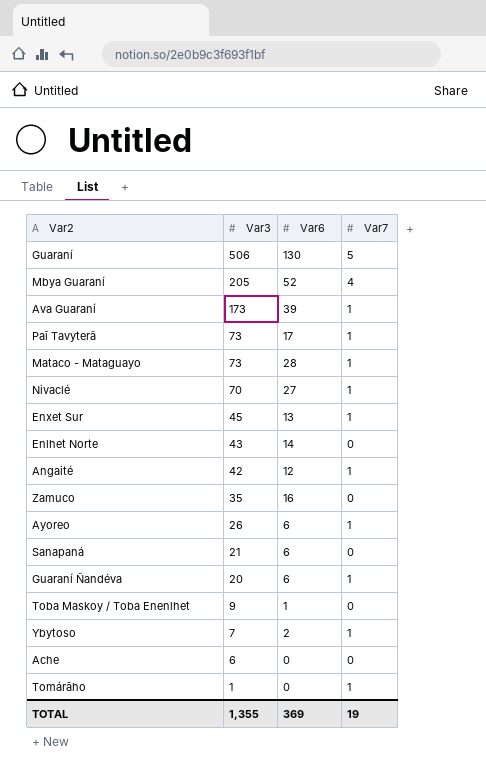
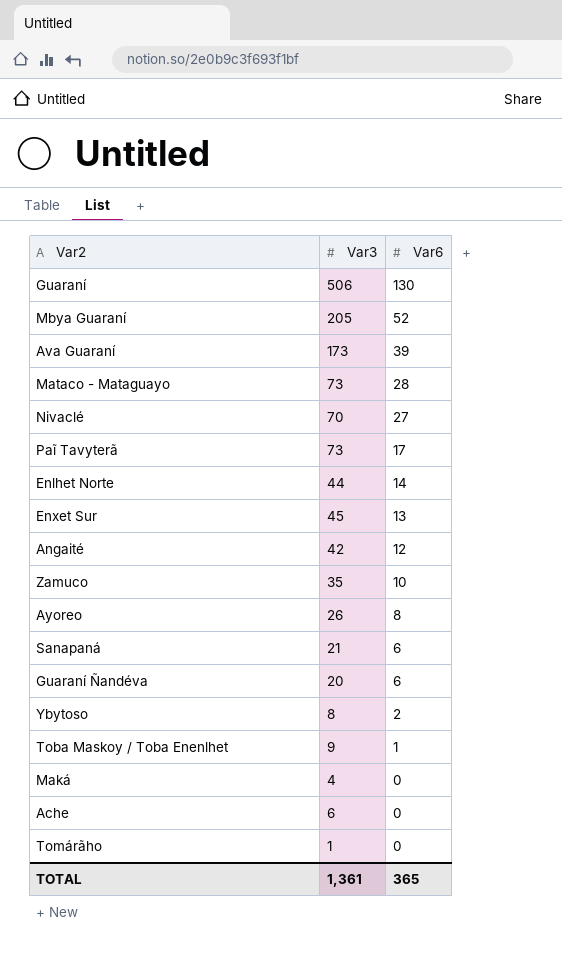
row order: Var3 descending -> Var6 descending
column Var7 | position: 4 -> none
Enlhet Norte | Var3: 43 -> 44
Zamuco | Var6: 16 -> 10
Ayoreo | Var6: 6 -> 8
Ybytoso | Var3: 7 -> 8
row Maká: none -> 4 | 0
TOTAL | Var3: 1,355 -> 1,361
TOTAL | Var6: 369 -> 365

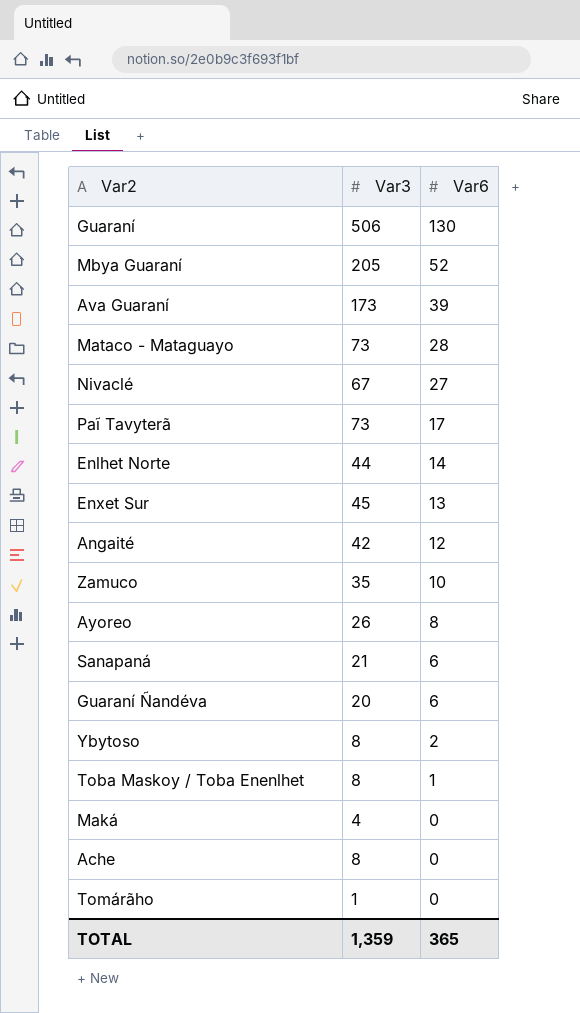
Nivaclé | Var3: 70 -> 67
Toba Maskoy / Toba Enenlhet | Var3: 9 -> 8
Ache | Var3: 6 -> 8
TOTAL | Var3: 1,361 -> 1,359

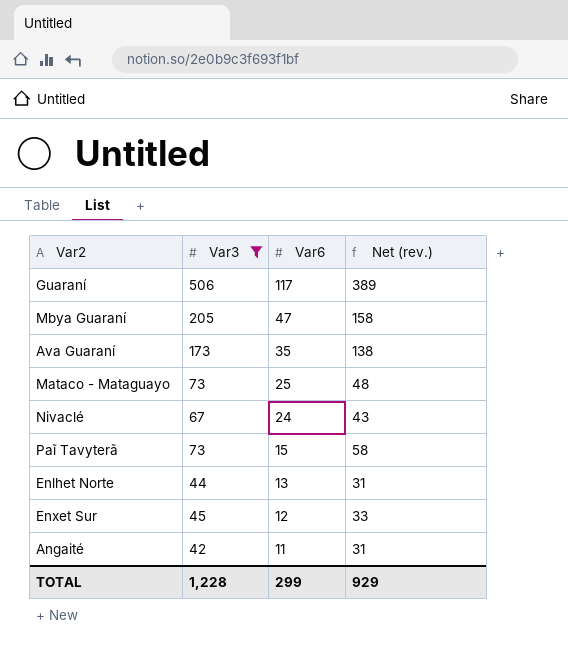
filter: none -> Var3 >= 42
column Net (rev.) | formula: none -> [Var3] - [Var6]
Guaraní | Var6: 130 -> 117
Mbya Guaraní | Var6: 52 -> 47
Ava Guaraní | Var6: 39 -> 35
Mataco - Mataguayo | Var6: 28 -> 25
Nivaclé | Var6: 27 -> 24
Paĩ Tavyterã | Var6: 17 -> 15
Enlhet Norte | Var6: 14 -> 13
Enxet Sur | Var6: 13 -> 12
Angaité | Var6: 12 -> 11
TOTAL | Var3: 1,359 -> 1,228
TOTAL | Var6: 365 -> 299

